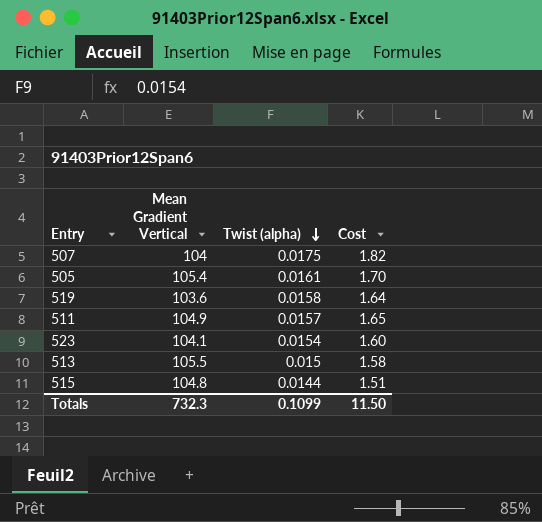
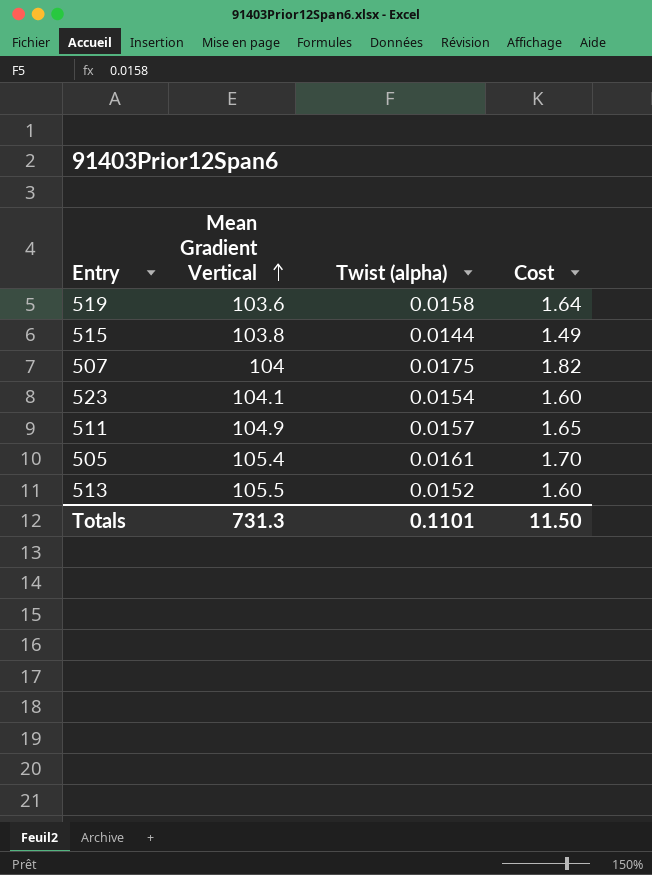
row order: Twist (alpha) descending -> Mean Gradient Vertical ascending
515 | Mean Gradient Vertical: 104.8 -> 103.8
515 | Cost: 1.51 -> 1.49
513 | Twist (alpha): 0.015 -> 0.0152
513 | Cost: 1.58 -> 1.60
Totals | Mean Gradient Vertical: 732.3 -> 731.3
Totals | Twist (alpha): 0.1099 -> 0.1101

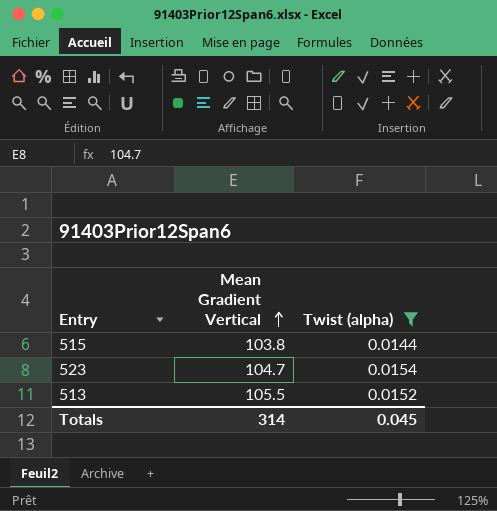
filter: none -> Twist (alpha) <= 0.0154
column Cost | formula: [Mean Gradient Vertical] * [Twist (alpha)] -> none
523 | Mean Gradient Vertical: 104.1 -> 104.7
Totals | Mean Gradient Vertical: 731.3 -> 314
Totals | Twist (alpha): 0.1101 -> 0.045

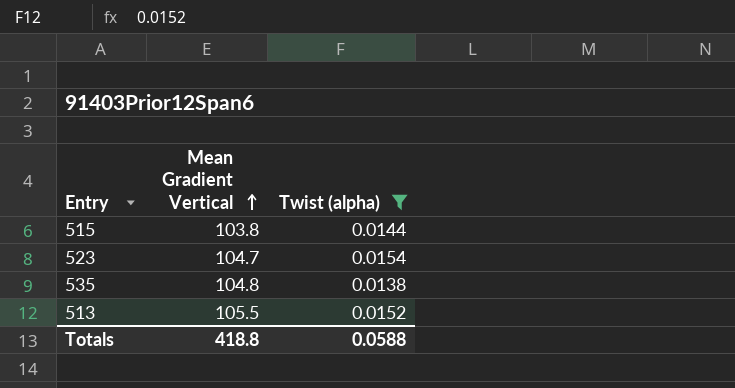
row 535: none -> 104.8 | 0.0138
Totals | Mean Gradient Vertical: 314 -> 418.8
Totals | Twist (alpha): 0.045 -> 0.0588

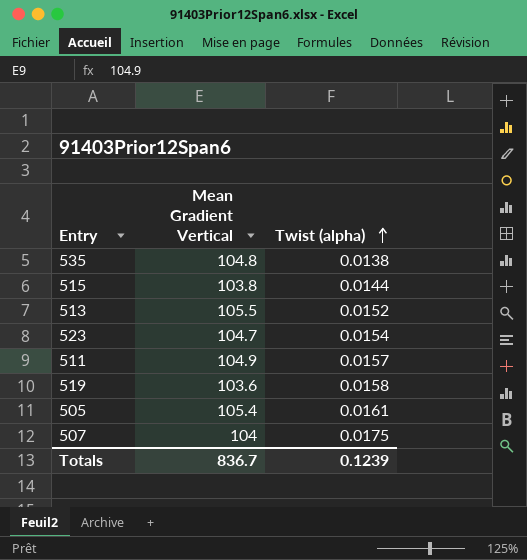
filter: Twist (alpha) <= 0.0154 -> none
row order: Mean Gradient Vertical ascending -> Twist (alpha) ascending
Totals | Mean Gradient Vertical: 418.8 -> 836.7
Totals | Twist (alpha): 0.0588 -> 0.1239

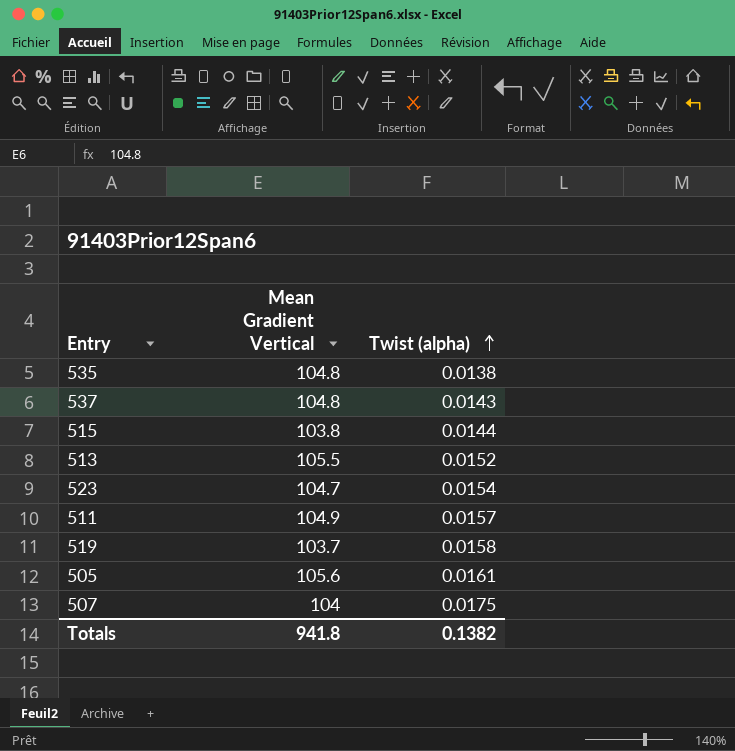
row 537: none -> 104.8 | 0.0143
519 | Mean Gradient Vertical: 103.6 -> 103.7
505 | Mean Gradient Vertical: 105.4 -> 105.6
Totals | Mean Gradient Vertical: 836.7 -> 941.8
Totals | Twist (alpha): 0.1239 -> 0.1382

